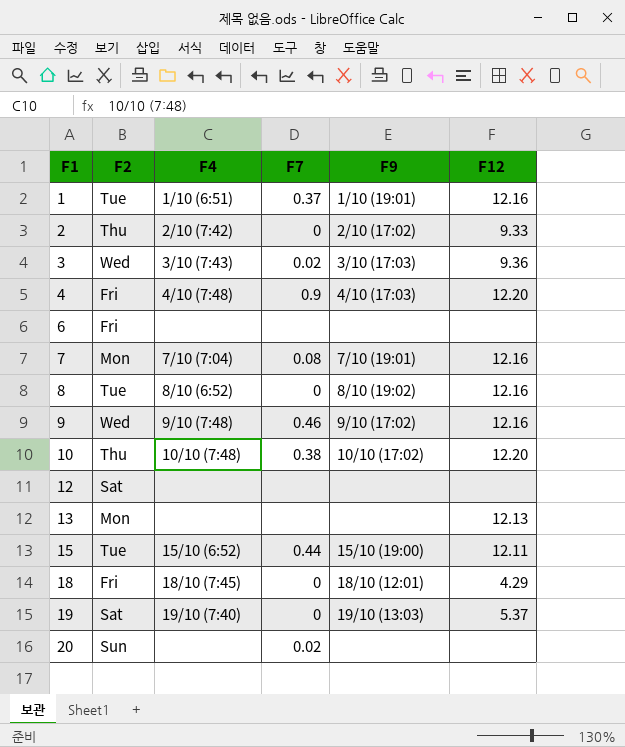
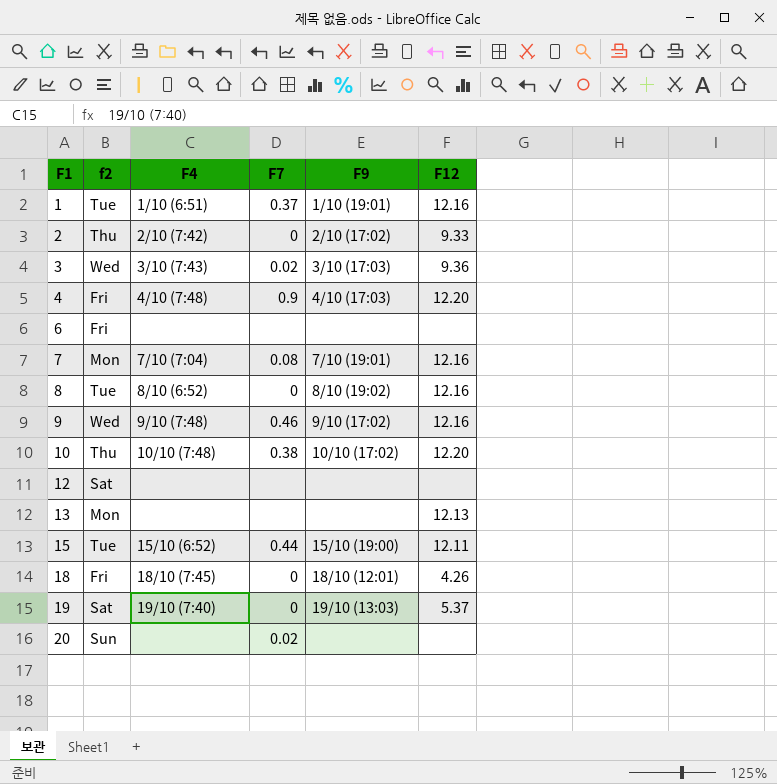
column name: F2 -> f2
18 | F12: 4.29 -> 4.26

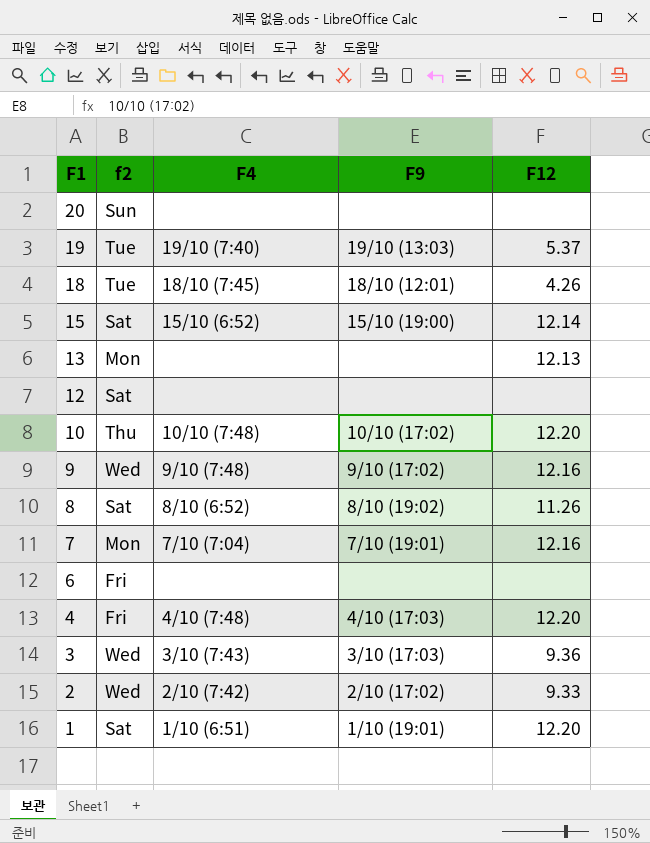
row order: F1 ascending -> F1 descending
column F7 | position: 4 -> none
19 | f2: Sat -> Tue
18 | f2: Fri -> Tue
15 | f2: Tue -> Sat
15 | F12: 12.11 -> 12.14
8 | f2: Tue -> Sat
8 | F12: 12.16 -> 11.26
2 | f2: Thu -> Wed
1 | f2: Tue -> Sat
1 | F12: 12.16 -> 12.20

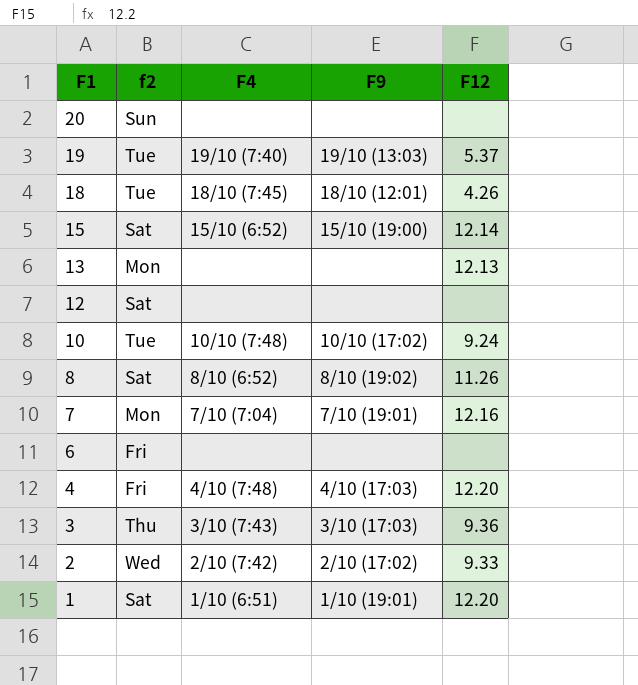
row 9: Wed | 9/10 (7:48) | 9/10 (17:02) | 12.16 -> none
10 | f2: Thu -> Tue
10 | F12: 12.20 -> 9.24
3 | f2: Wed -> Thu

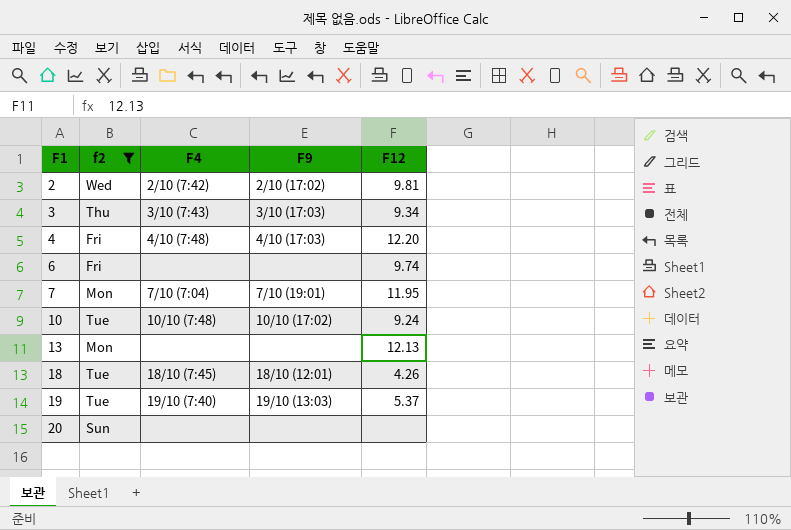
filter: none -> f2 != Sat
row order: F1 descending -> F1 ascending
2 | F12: 9.33 -> 9.81
3 | F12: 9.36 -> 9.34
6 | F12: none -> 9.74
7 | F12: 12.16 -> 11.95

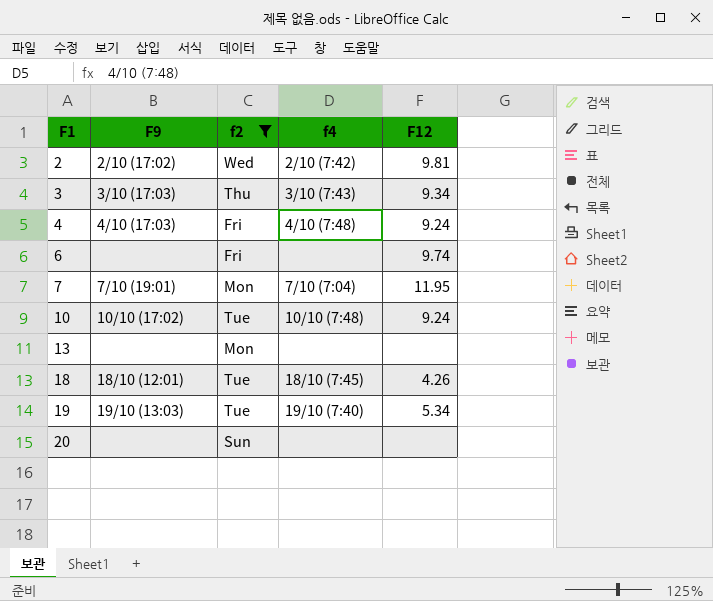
column F9 | position: 4 -> 2
column name: F4 -> f4
4 | F12: 12.20 -> 9.24
13 | F12: 12.13 -> none
19 | F12: 5.37 -> 5.34

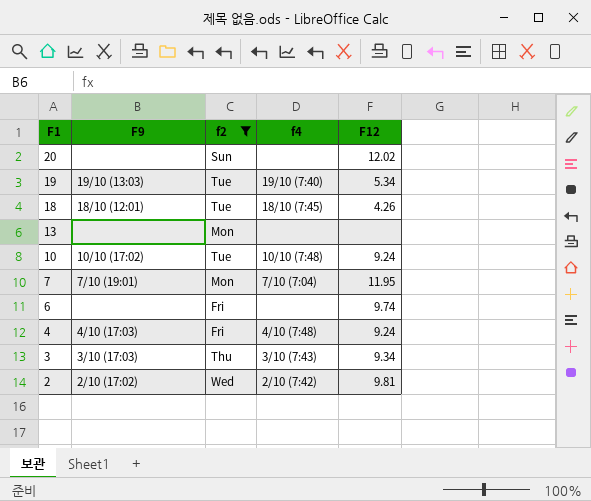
row order: F1 ascending -> F1 descending
20 | F12: none -> 12.02

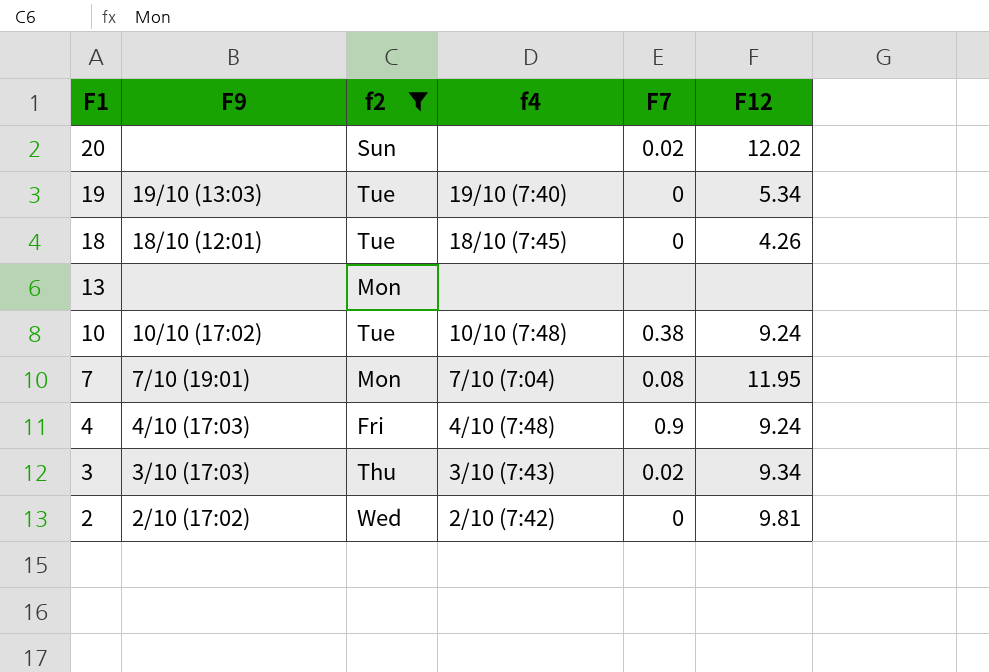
column F7 | position: none -> 5
row 6: none | Fri | none | 9.74 -> none

